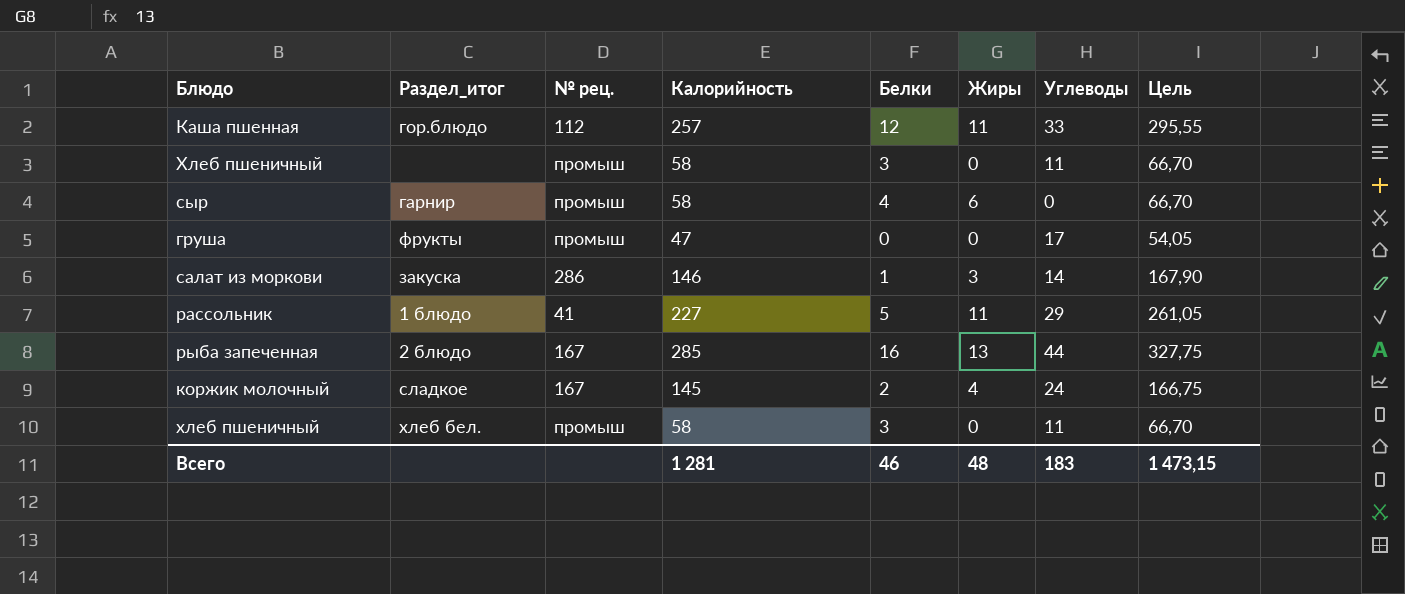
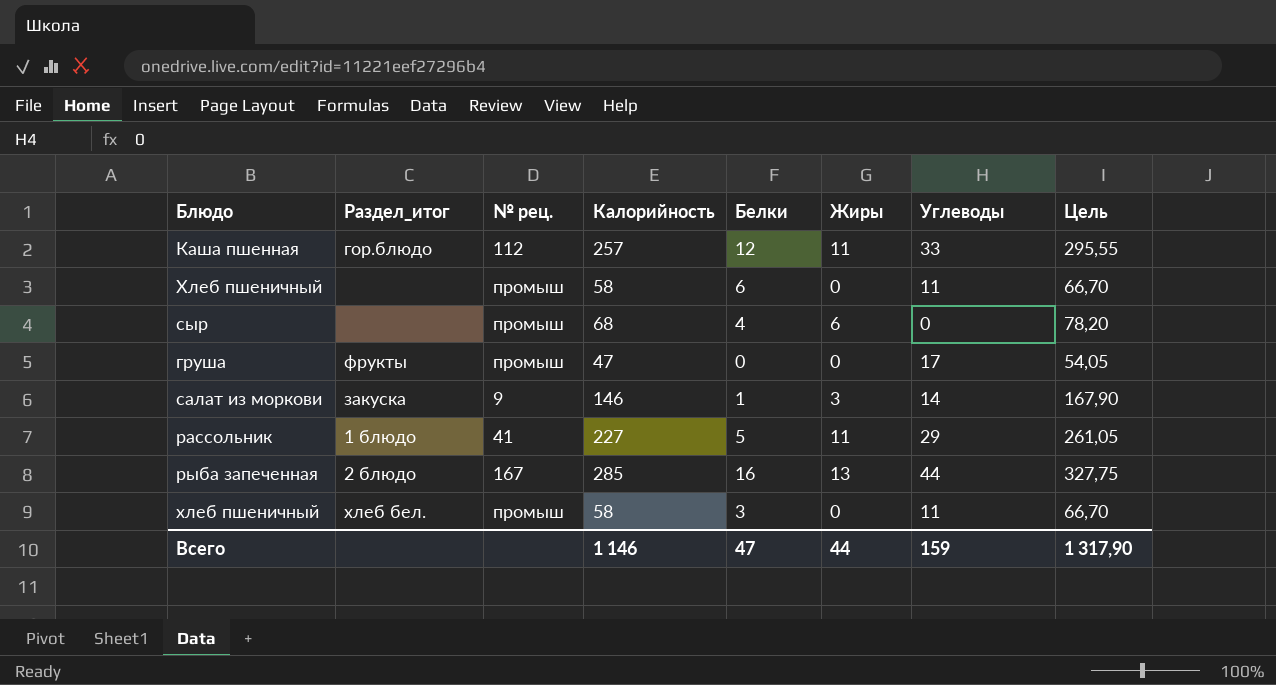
row коржик молочный: сладкое | 167 | 145 | 2 | 4 | 24 | 166,75 -> none
Хлеб пшеничный | Белки: 3 -> 6
сыр | Раздел_итог: гарнир -> none
сыр | Калорийность: 58 -> 68
сыр | Цель: 66,70 -> 78,20
салат из моркови | № рец.: 286 -> 9
Всего | Калорийность: 1 281 -> 1 146
Всего | Белки: 46 -> 47
Всего | Жиры: 48 -> 44
Всего | Углеводы: 183 -> 159
Всего | Цель: 1 473,15 -> 1 317,90

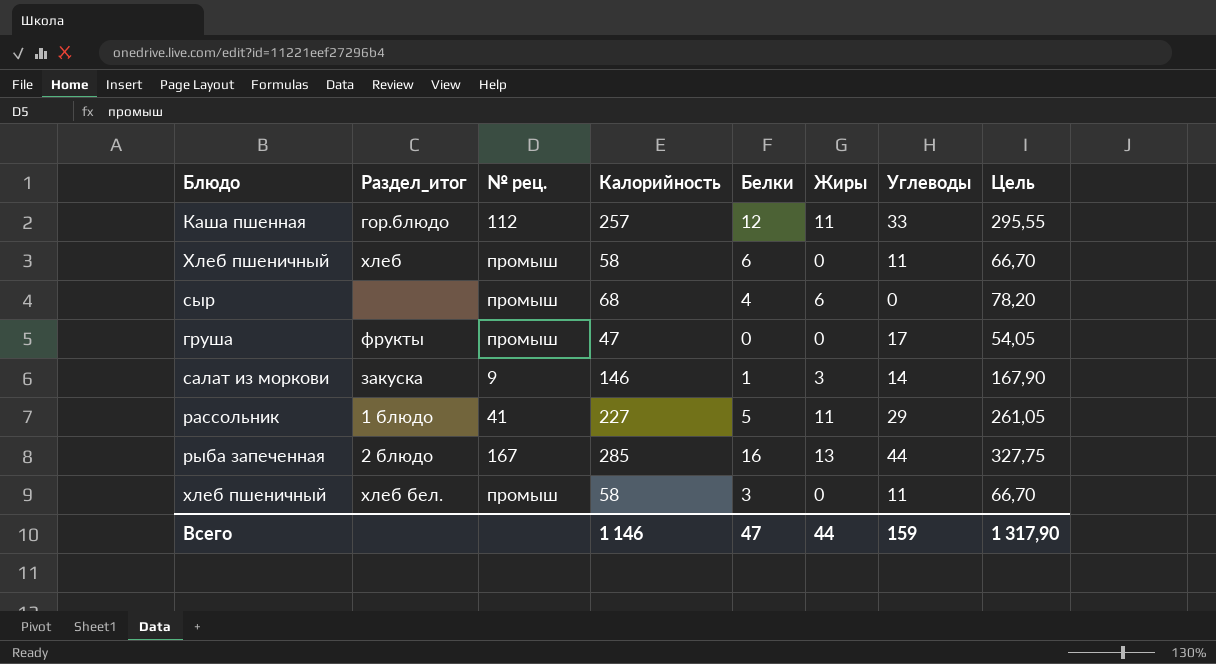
Хлеб пшеничный | Раздел_итог: none -> хлеб

